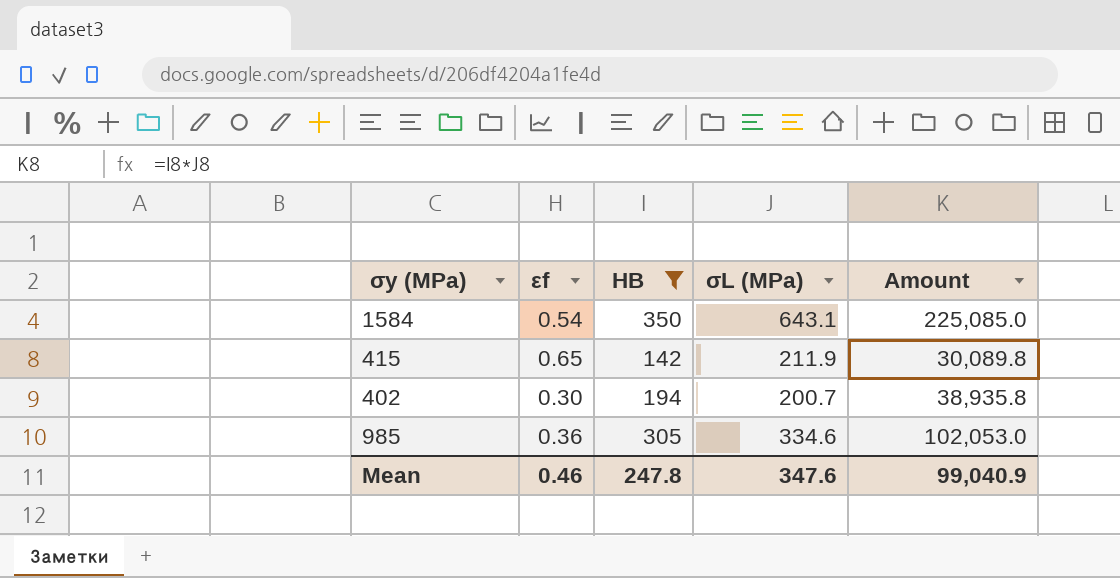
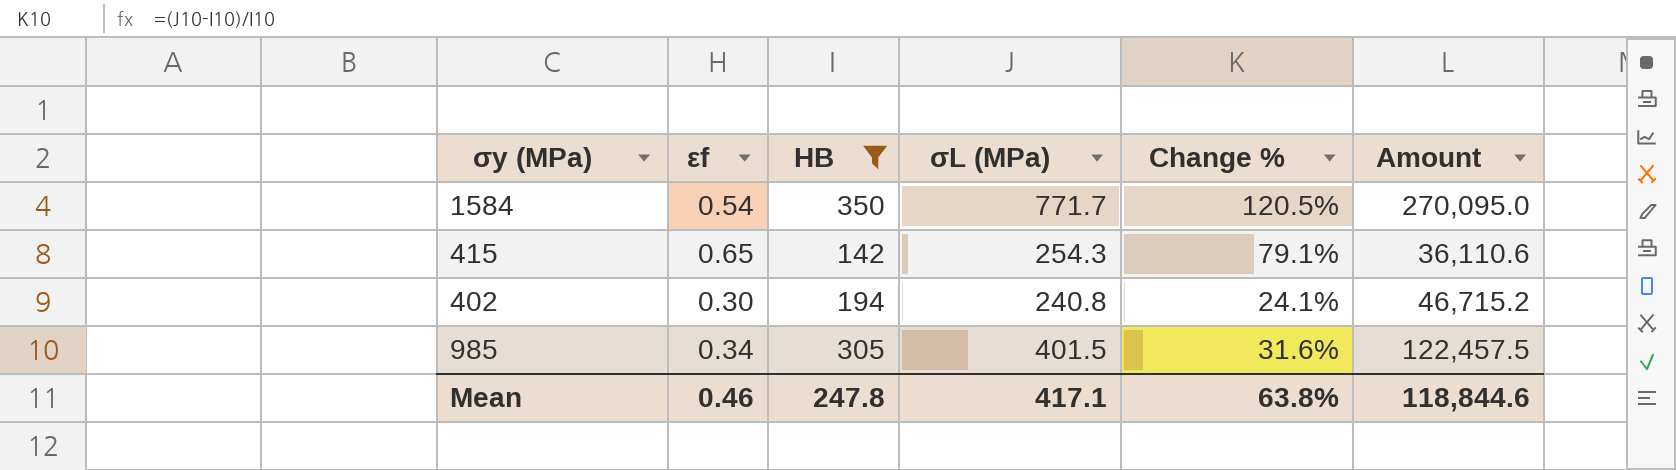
column Change % | formula: none -> ([σL (MPa)] - [HB]) / [HB]
1584 | σL (MPa): 643.1 -> 771.7
1584 | Amount: 225,085.0 -> 270,095.0
415 | σL (MPa): 211.9 -> 254.3
415 | Amount: 30,089.8 -> 36,110.6
402 | σL (MPa): 200.7 -> 240.8
402 | Amount: 38,935.8 -> 46,715.2
985 | εf: 0.36 -> 0.34
985 | σL (MPa): 334.6 -> 401.5
985 | Amount: 102,053.0 -> 122,457.5
Mean | σL (MPa): 347.6 -> 417.1
Mean | Amount: 99,040.9 -> 118,844.6

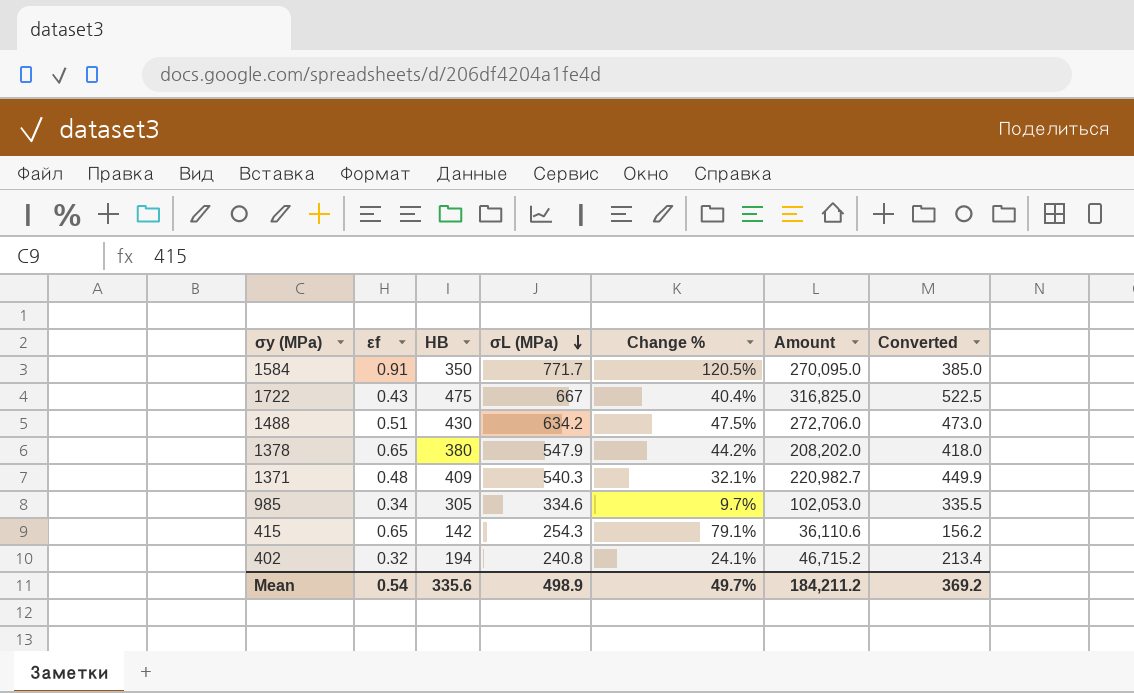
filter: HB <= 350 -> none
row order: none -> σL (MPa) descending
column Converted | formula: none -> [HB] * 1.1
1584 | εf: 0.54 -> 0.91
985 | σL (MPa): 401.5 -> 334.6
985 | Change %: 31.6% -> 9.7%
985 | Amount: 122,457.5 -> 102,053.0
402 | εf: 0.30 -> 0.32
Mean | εf: 0.46 -> 0.54
Mean | HB: 247.8 -> 335.6
Mean | σL (MPa): 417.1 -> 498.9
Mean | Change %: 63.8% -> 49.7%
Mean | Amount: 118,844.6 -> 184,211.2

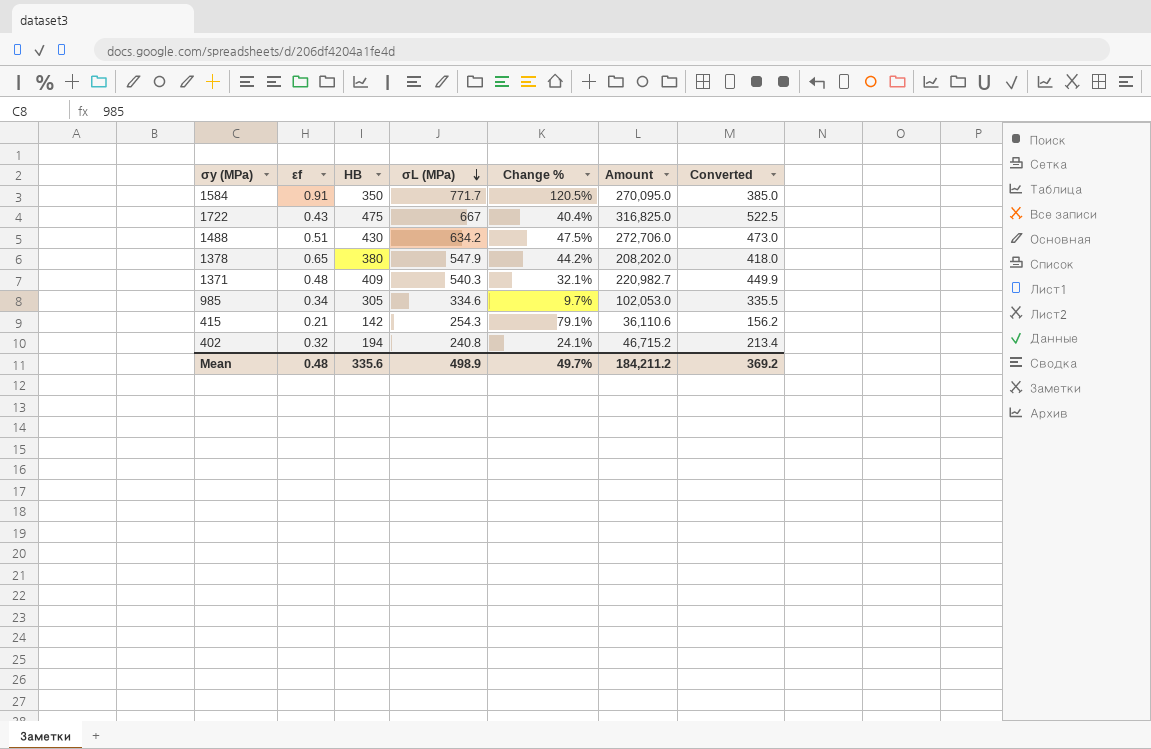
415 | εf: 0.65 -> 0.21
Mean | εf: 0.54 -> 0.48

